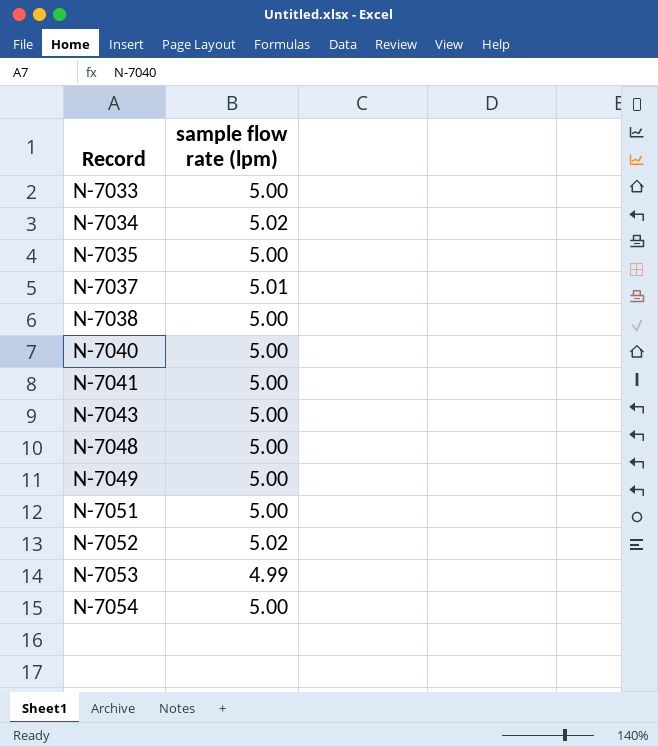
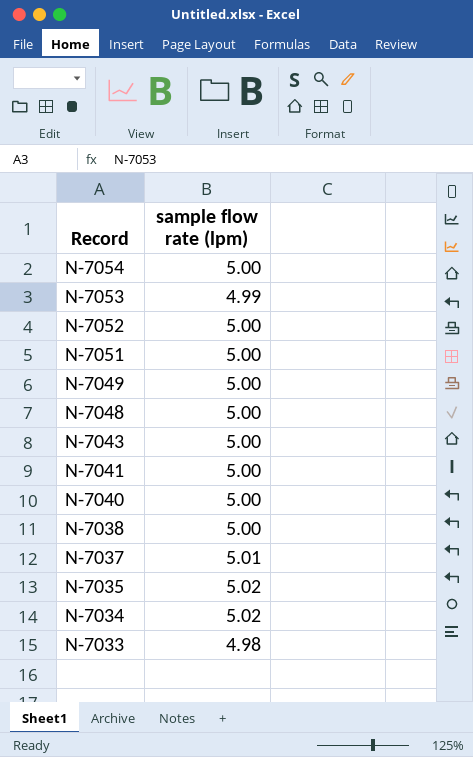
row order: Record ascending -> Record descending
N-7052 | sample flow rate (lpm): 5.02 -> 5.00
N-7035 | sample flow rate (lpm): 5.00 -> 5.02
N-7033 | sample flow rate (lpm): 5.00 -> 4.98

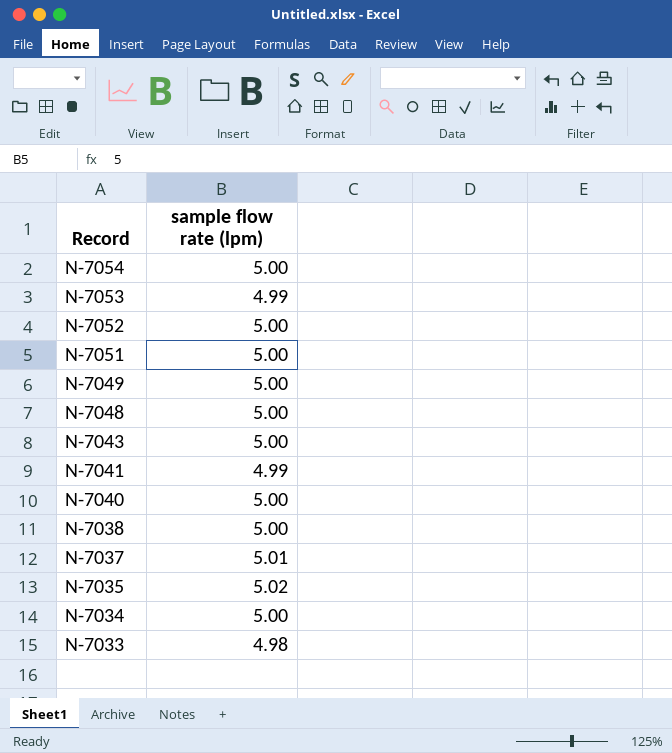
N-7041 | sample flow rate (lpm): 5.00 -> 4.99
N-7034 | sample flow rate (lpm): 5.02 -> 5.00

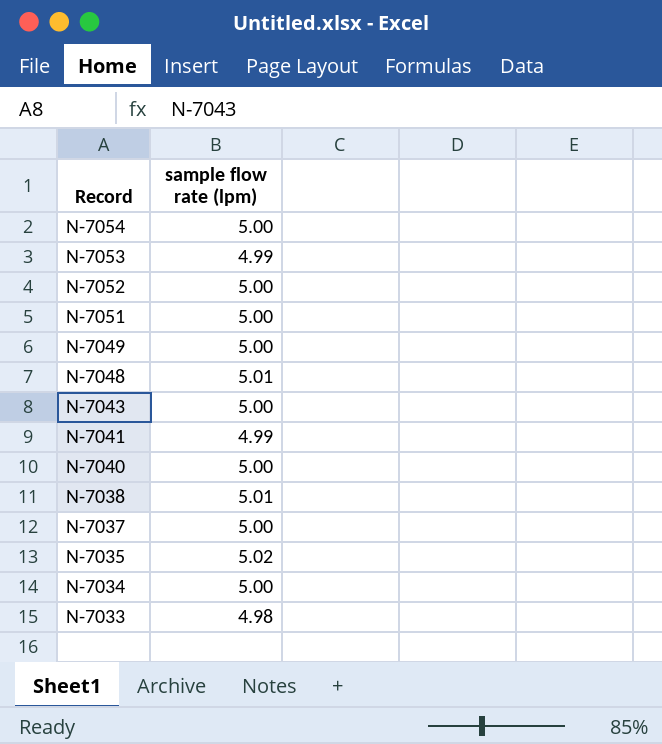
N-7048 | sample flow rate (lpm): 5.00 -> 5.01
N-7038 | sample flow rate (lpm): 5.00 -> 5.01
N-7037 | sample flow rate (lpm): 5.01 -> 5.00

